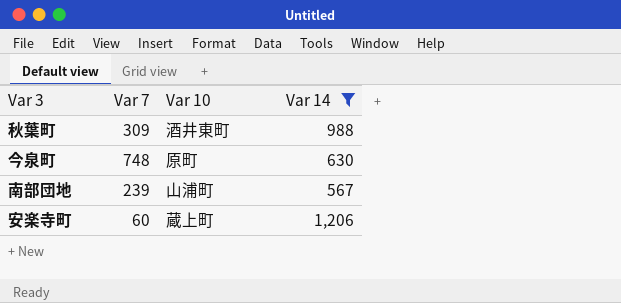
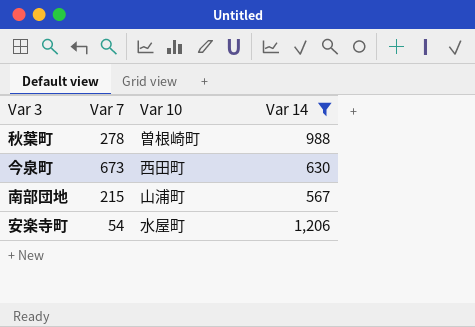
秋葉町 | Var 7: 309 -> 278
秋葉町 | Var 10: 酒井東町 -> 曽根崎町
今泉町 | Var 7: 748 -> 673
今泉町 | Var 10: 原町 -> 西田町
南部団地 | Var 7: 239 -> 215
安楽寺町 | Var 7: 60 -> 54
安楽寺町 | Var 10: 蔵上町 -> 水屋町

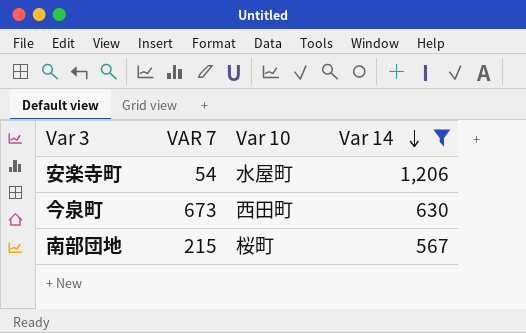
row order: none -> Var 14 descending
column name: Var 7 -> VAR 7
row 秋葉町: 278 | 曽根崎町 | 988 -> none
南部団地 | Var 10: 山浦町 -> 桜町

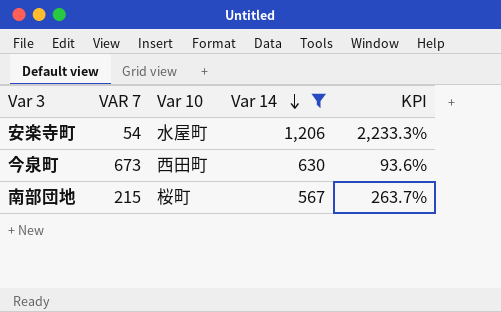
column KPI | formula: none -> [Var 14] / [VAR 7]

